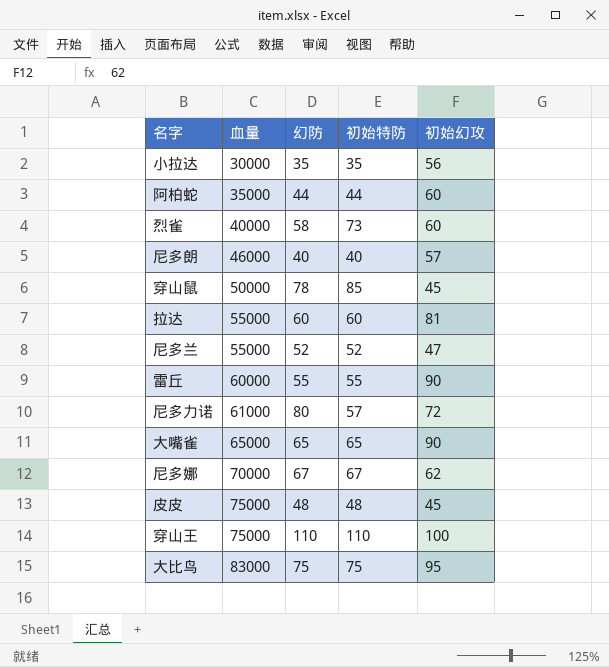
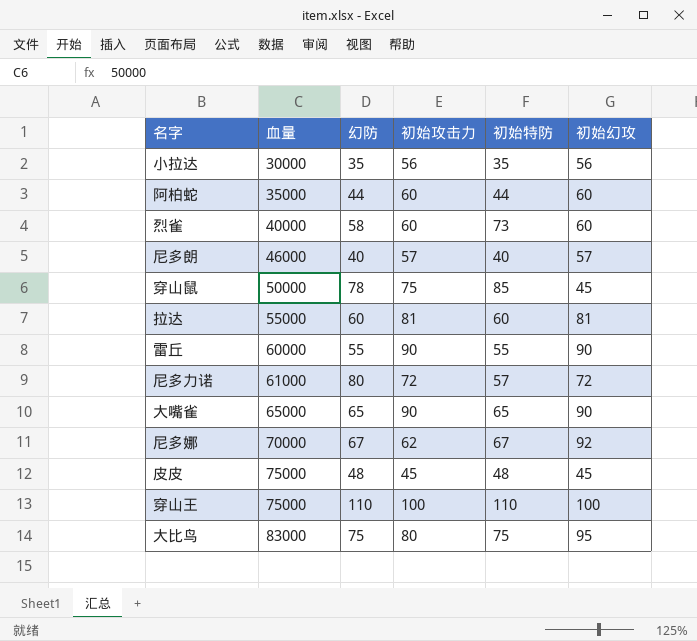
column 初始攻击力 | position: none -> 4
row 尼多兰: 55000 | 52 | 52 | 47 -> none
尼多娜 | 初始幻攻: 62 -> 92

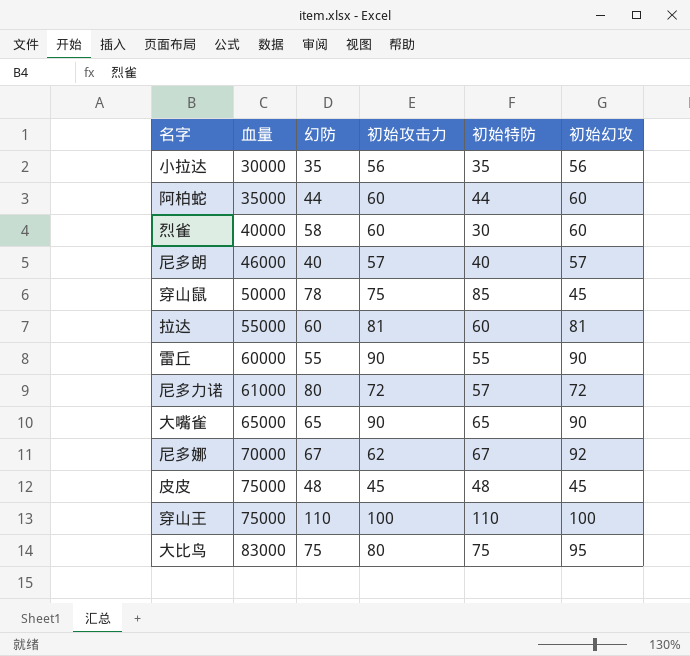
烈雀 | 初始特防: 73 -> 30

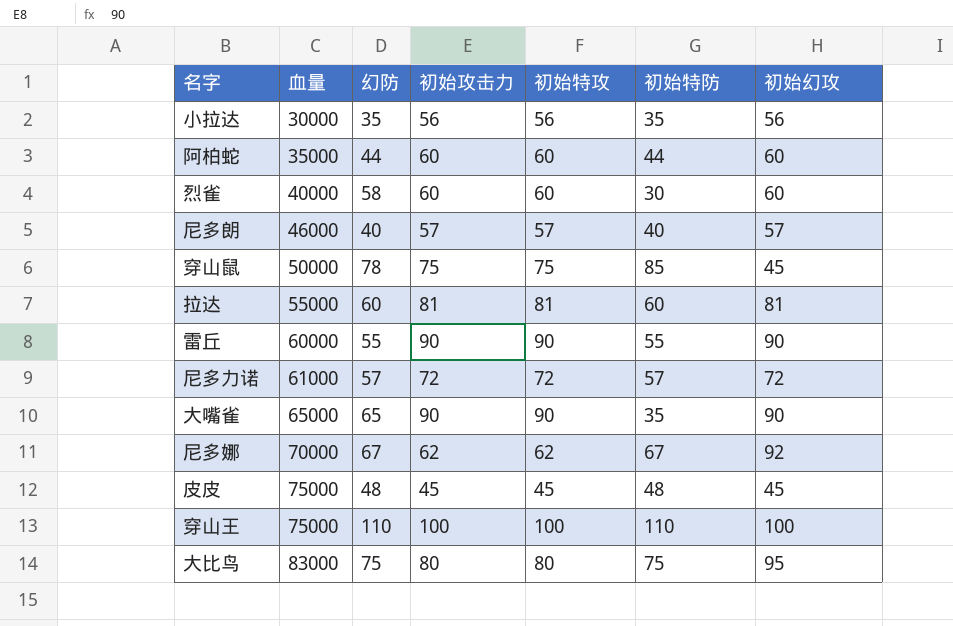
column 初始特攻 | position: none -> 5
尼多力诺 | 幻防: 80 -> 57
大嘴雀 | 初始特防: 65 -> 35

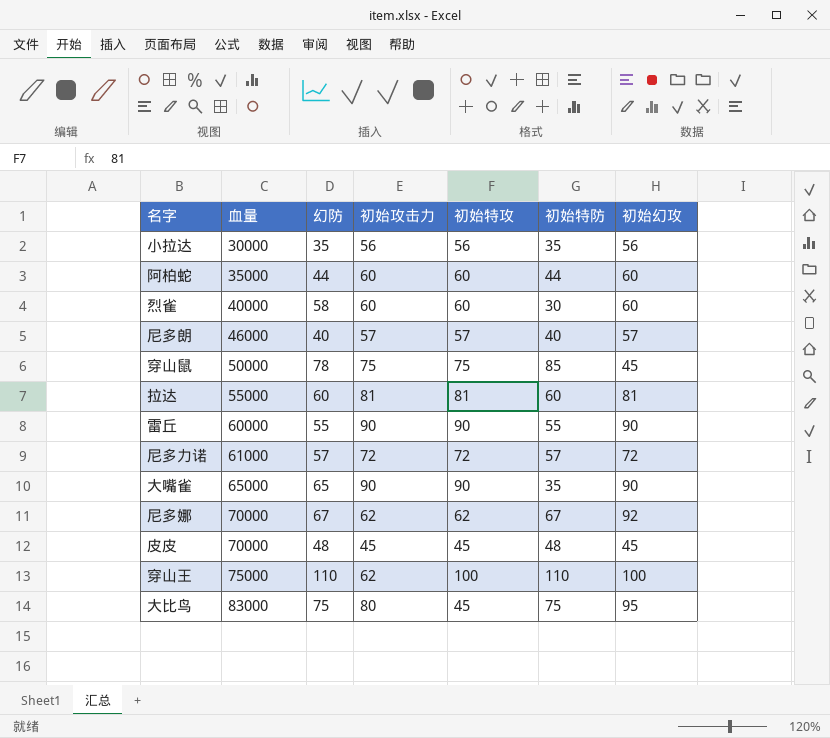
皮皮 | 血量: 75000 -> 70000
穿山王 | 初始攻击力: 100 -> 62
大比鸟 | 初始特攻: 80 -> 45

